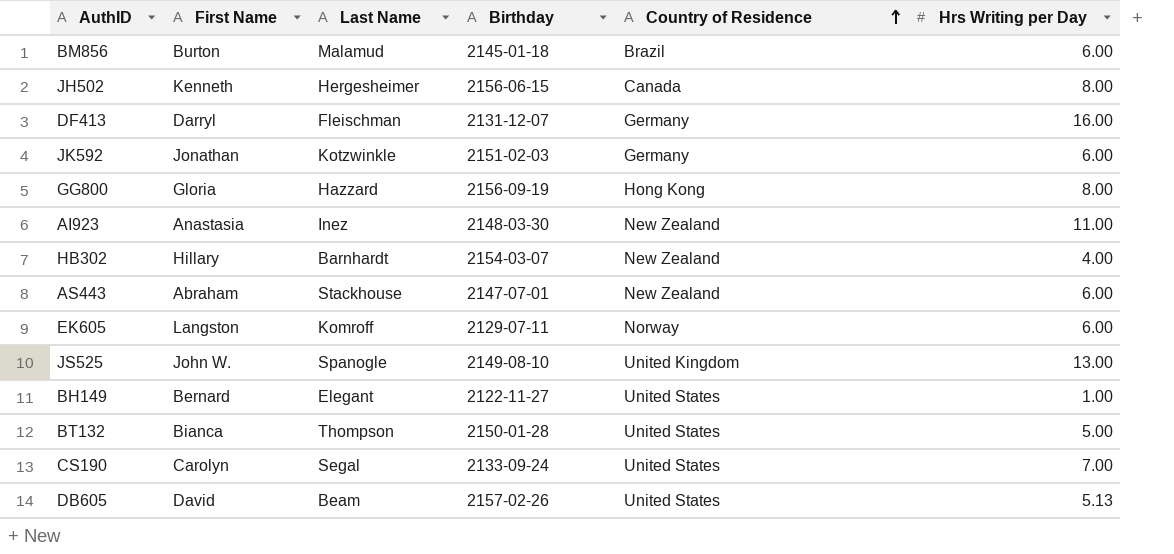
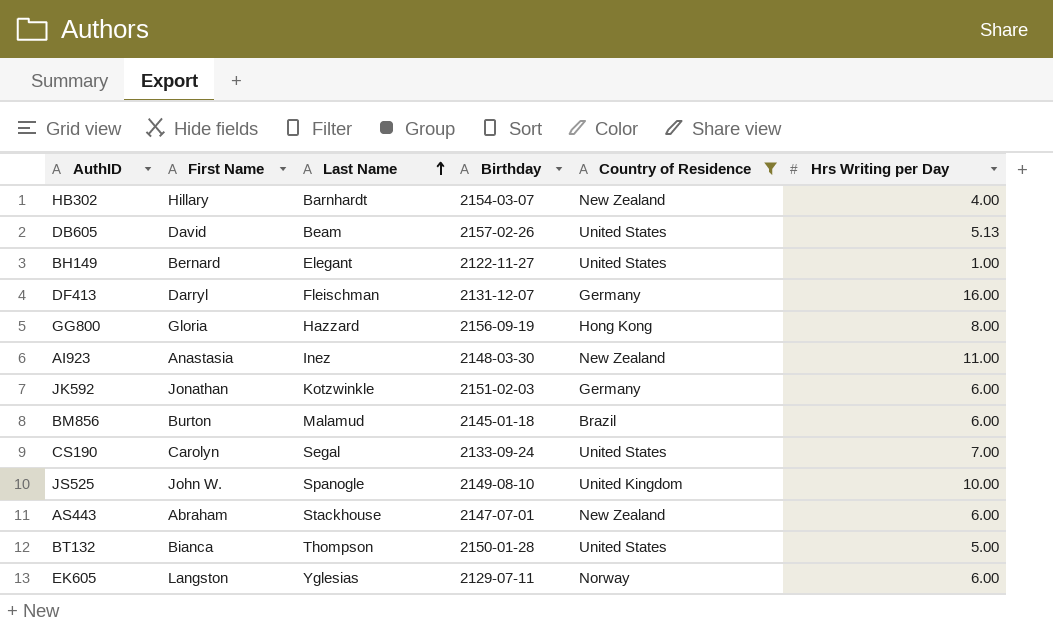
filter: none -> Country of Residence != Canada
row order: Country of Residence ascending -> Last Name ascending
JS525 | Hrs Writing per Day: 13.00 -> 10.00
EK605 | Last Name: Komroff -> Yglesias

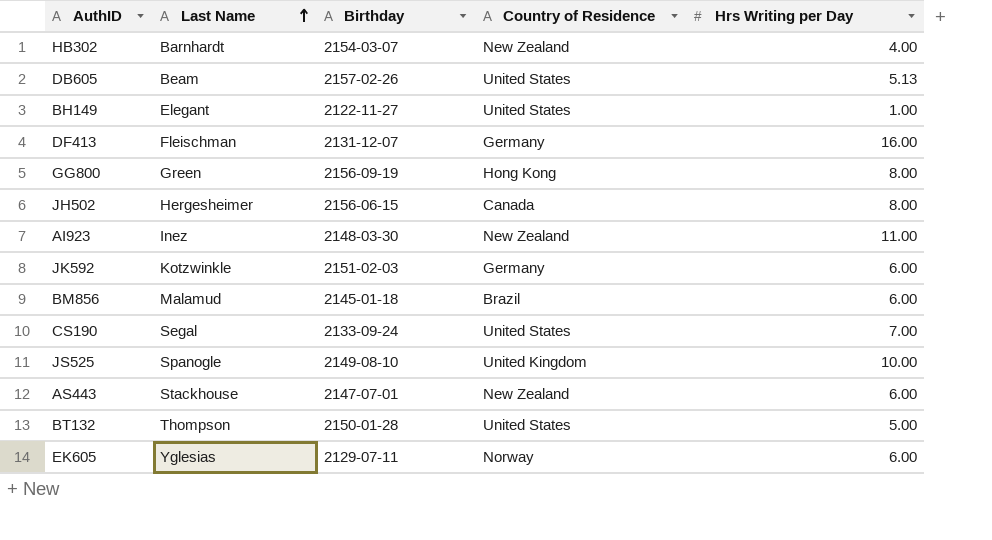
filter: Country of Residence != Canada -> none
column First Name | position: 2 -> none
GG800 | Last Name: Hazzard -> Green

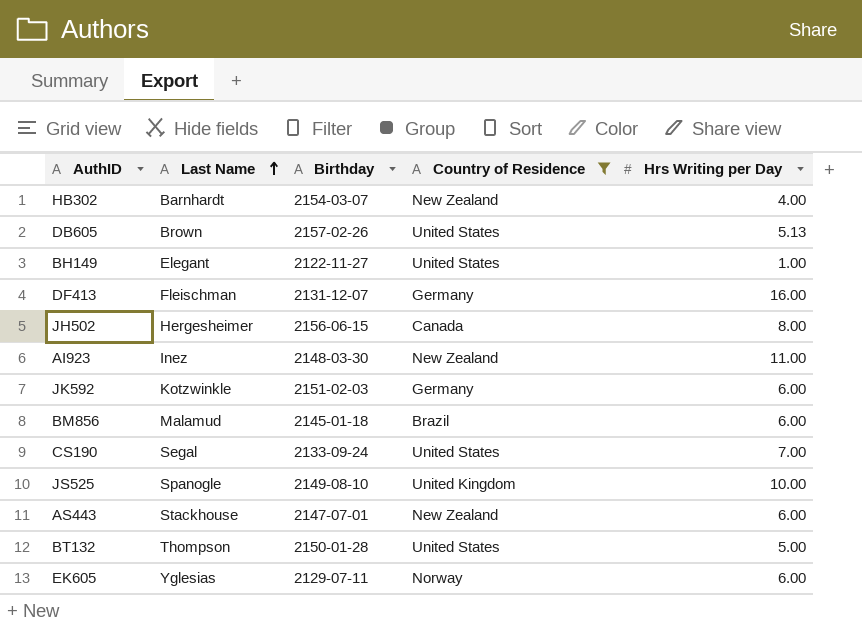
filter: none -> Country of Residence != Hong Kong
DB605 | Last Name: Beam -> Brown

